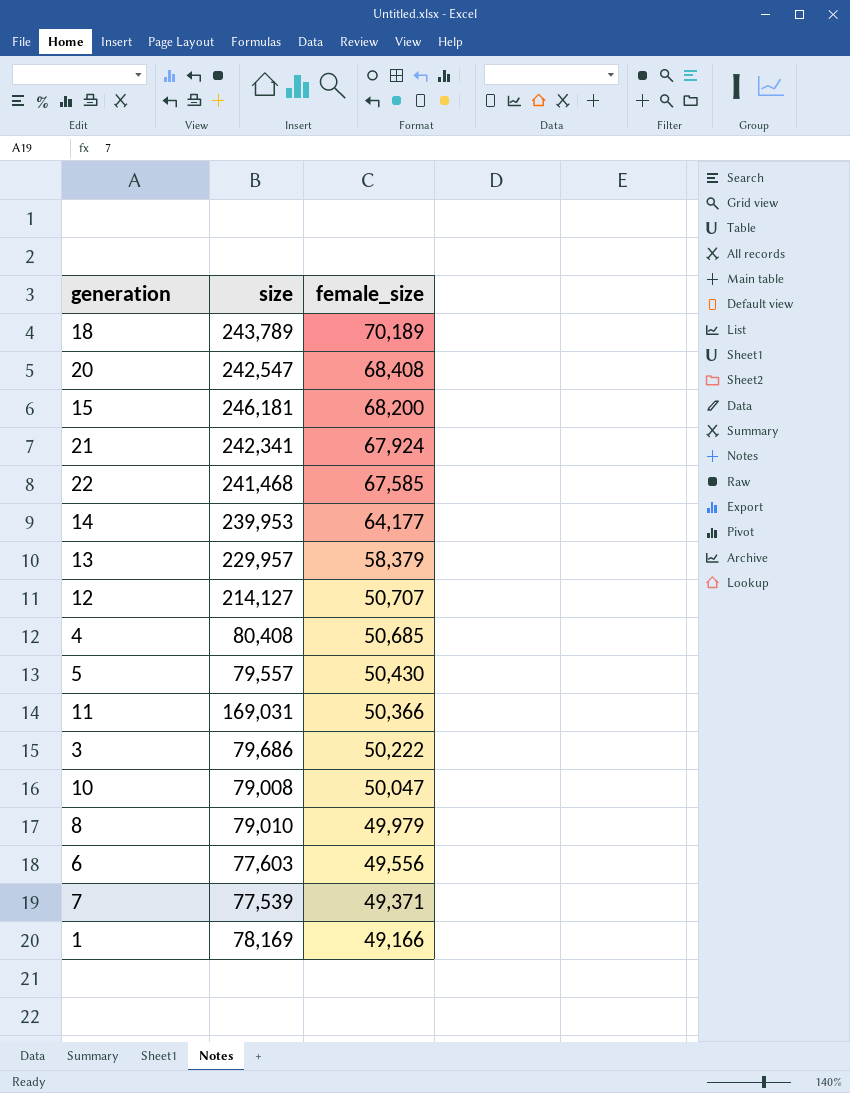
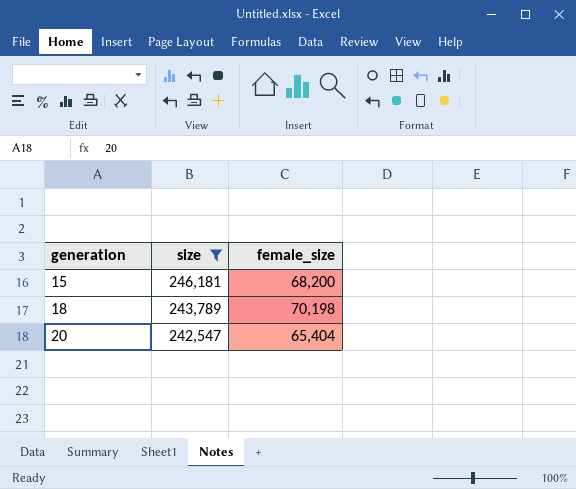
filter: none -> size >= 242,547
row order: female_size descending -> generation ascending
18 | female_size: 70,189 -> 70,198
20 | female_size: 68,408 -> 65,404

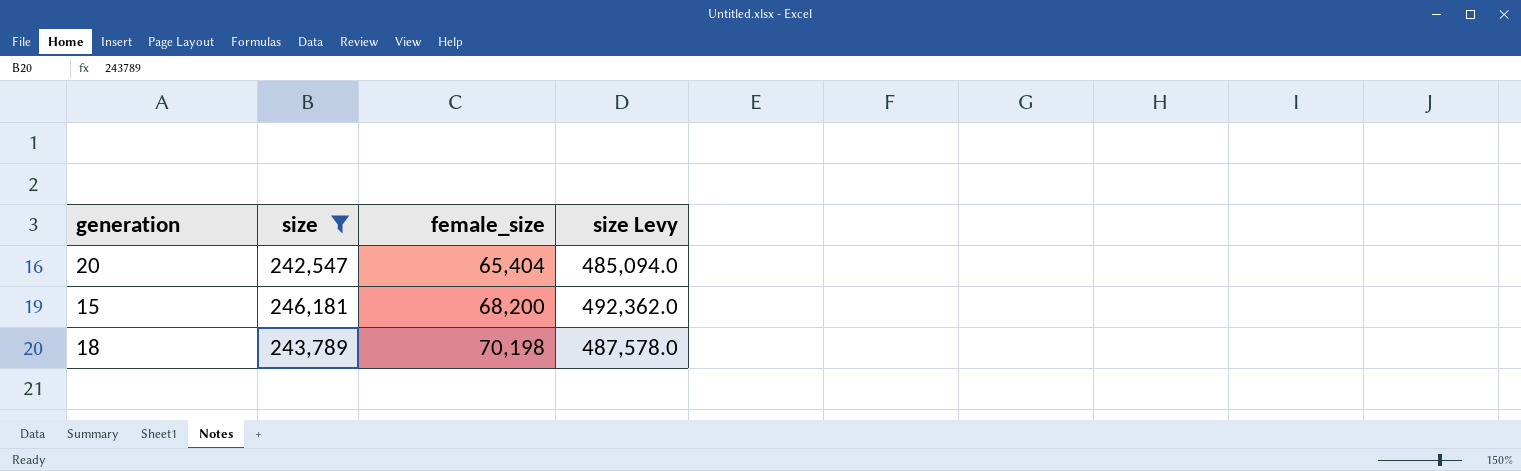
row order: generation ascending -> female_size ascending
column size Levy | formula: none -> [size] * 2

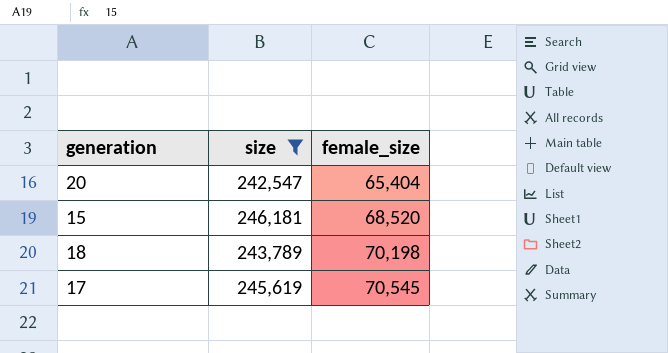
column size Levy | formula: [size] * 2 -> none
15 | female_size: 68,200 -> 68,520
row 17: none -> 245,619 | 70,545

